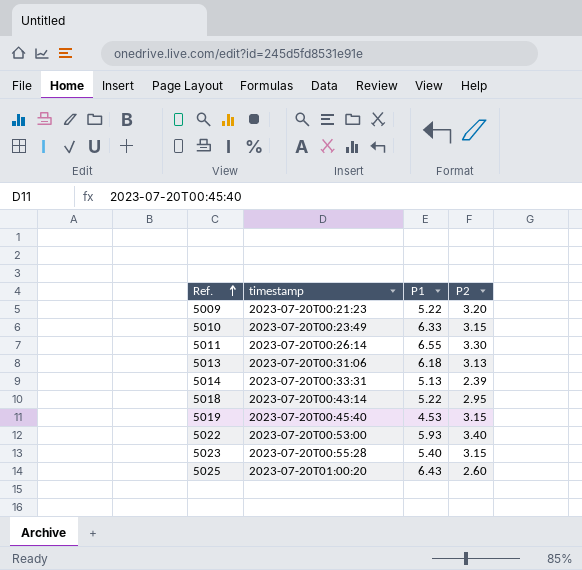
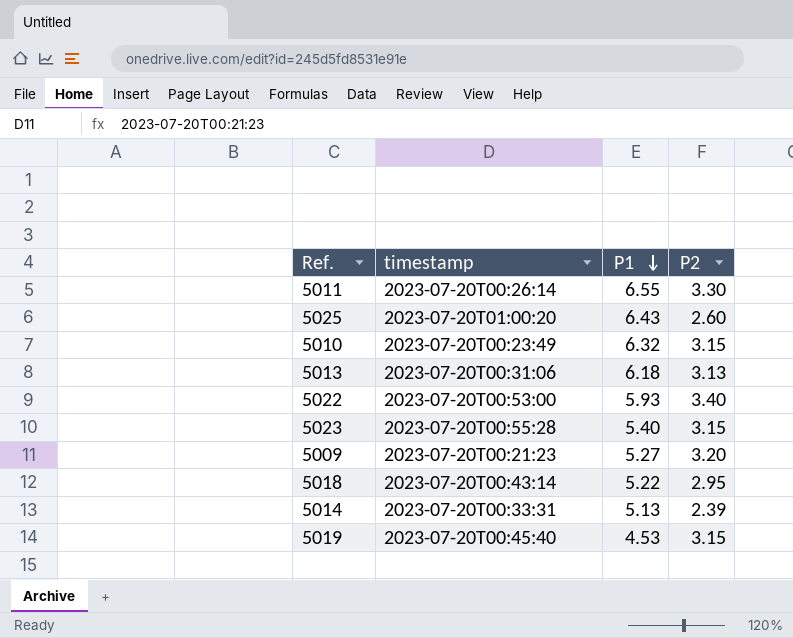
row order: Ref. ascending -> P1 descending
5010 | P1: 6.33 -> 6.32
5009 | P1: 5.22 -> 5.27

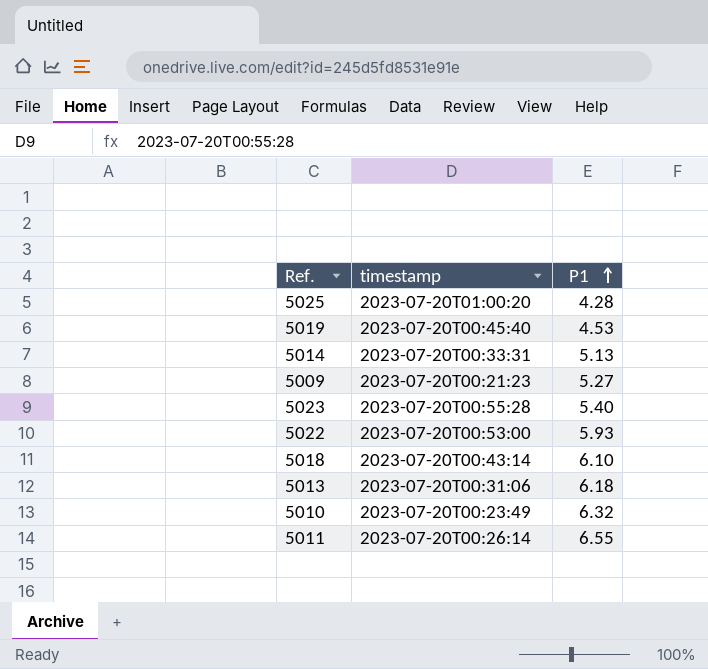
row order: P1 descending -> P1 ascending
column P2 | position: 4 -> none
5025 | P1: 6.43 -> 4.28
5018 | P1: 5.22 -> 6.10

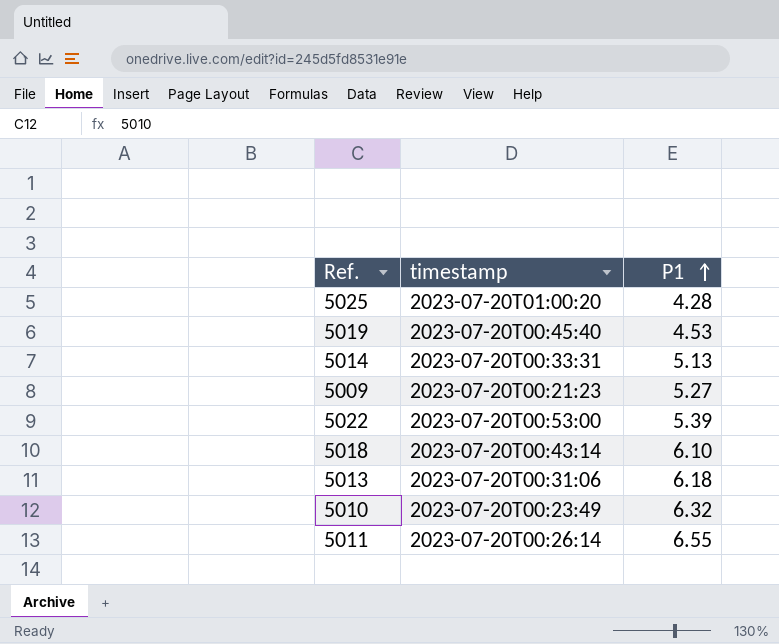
row 5023: 2023-07-20T00:55:28 | 5.40 -> none
5022 | P1: 5.93 -> 5.39

